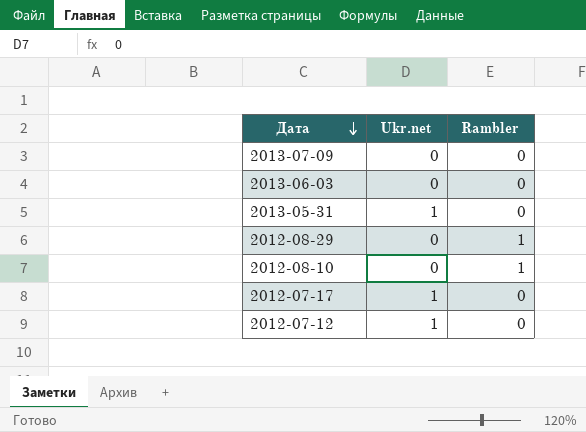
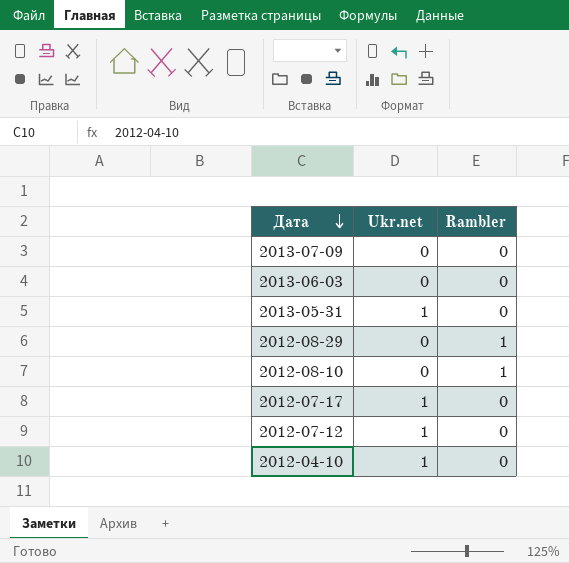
row 2012-04-10: none -> 1 | 0

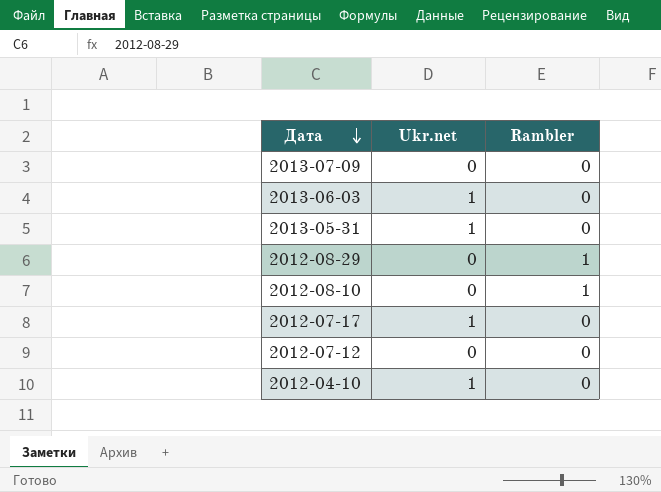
2013-06-03 | Ukr.net: 0 -> 1
2012-07-12 | Ukr.net: 1 -> 0

